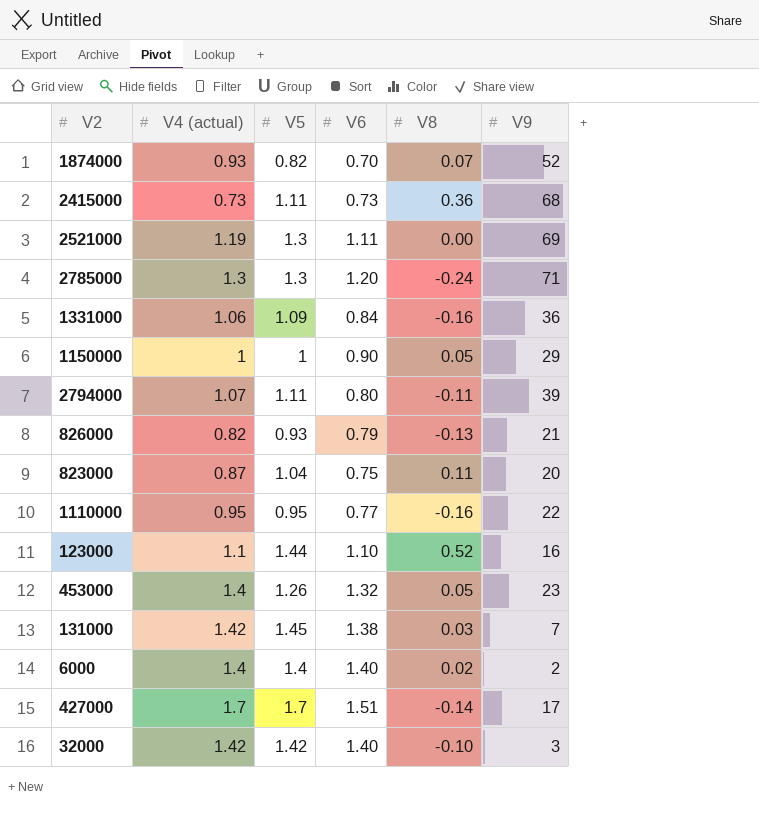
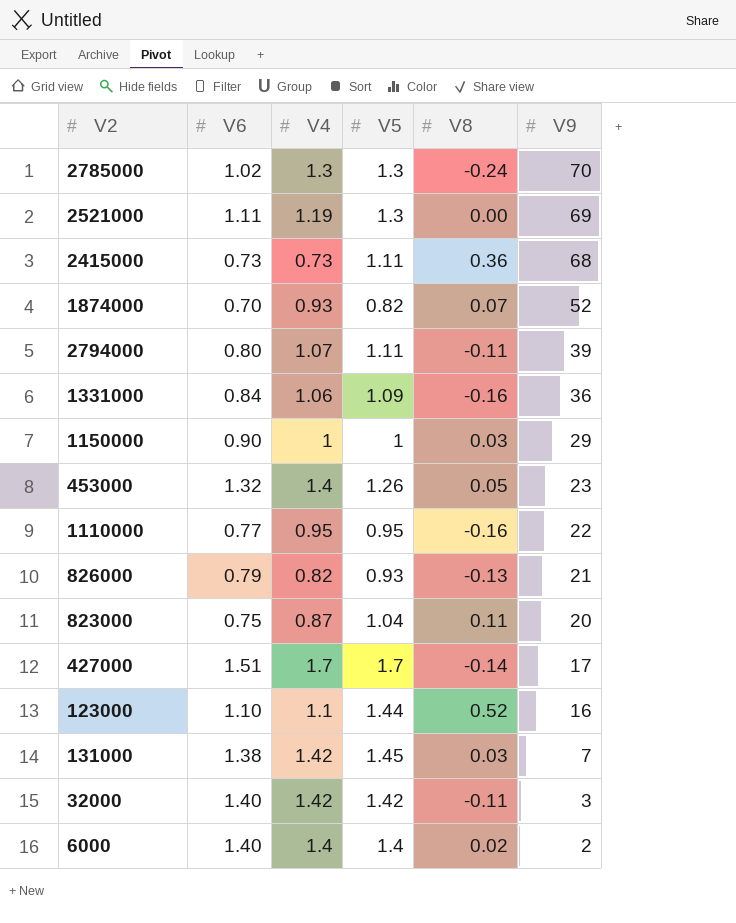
row order: none -> V9 descending
column V6 | position: 4 -> 2
column name: V4 (actual) -> V4
2785000 | V6: 1.20 -> 1.02
2785000 | V9: 71 -> 70
1150000 | V8: 0.05 -> 0.03
32000 | V8: -0.10 -> -0.11

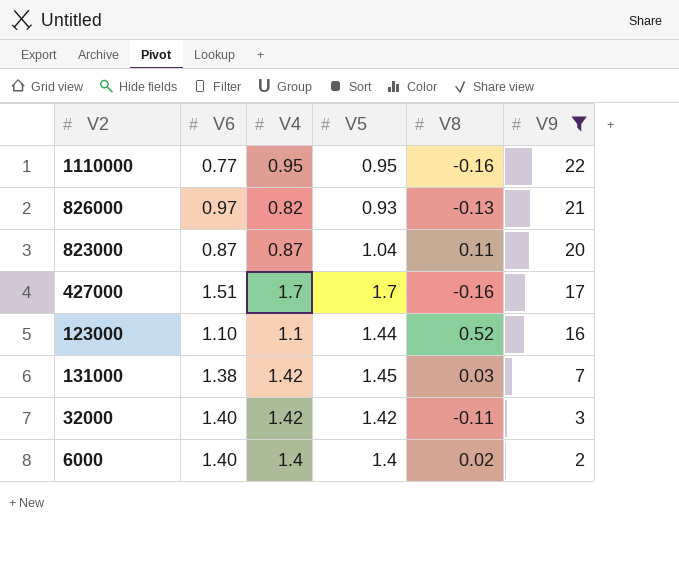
filter: none -> V9 <= 22
826000 | V6: 0.79 -> 0.97
823000 | V6: 0.75 -> 0.87
427000 | V8: -0.14 -> -0.16

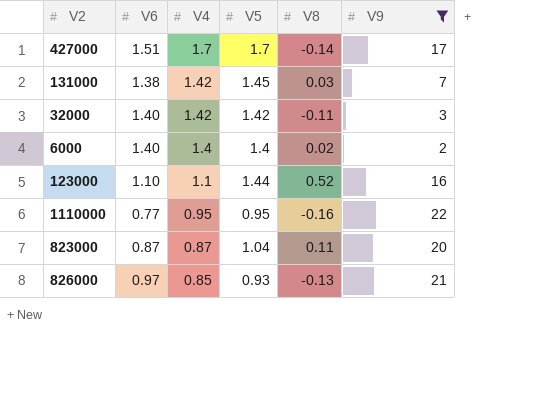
row order: V9 descending -> V4 descending
427000 | V8: -0.16 -> -0.14
826000 | V4: 0.82 -> 0.85

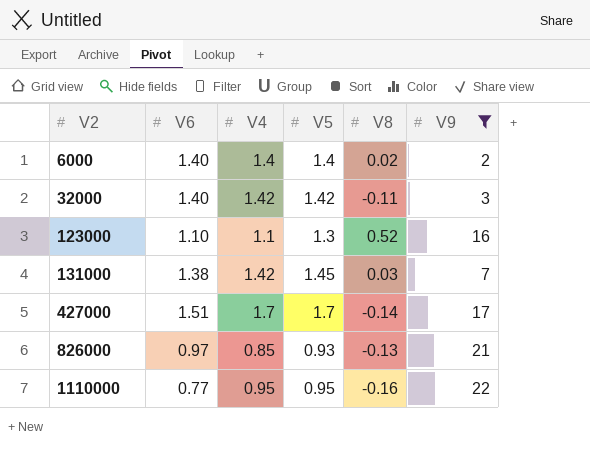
row order: V4 descending -> V2 ascending
row 823000: 0.87 | 0.87 | 1.04 | 0.11 | 20 -> none
123000 | V5: 1.44 -> 1.3

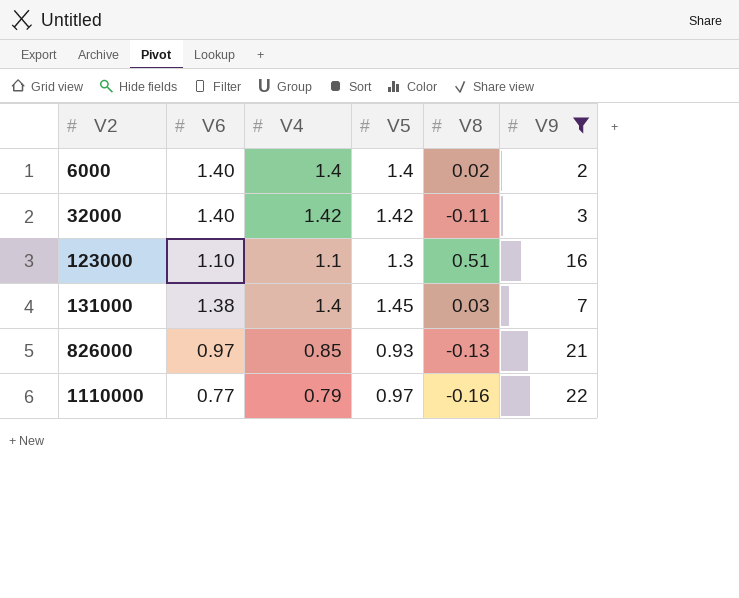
row 427000: 1.51 | 1.7 | 1.7 | -0.14 | 17 -> none
123000 | V8: 0.52 -> 0.51
131000 | V4: 1.42 -> 1.4
1110000 | V4: 0.95 -> 0.79
1110000 | V5: 0.95 -> 0.97

